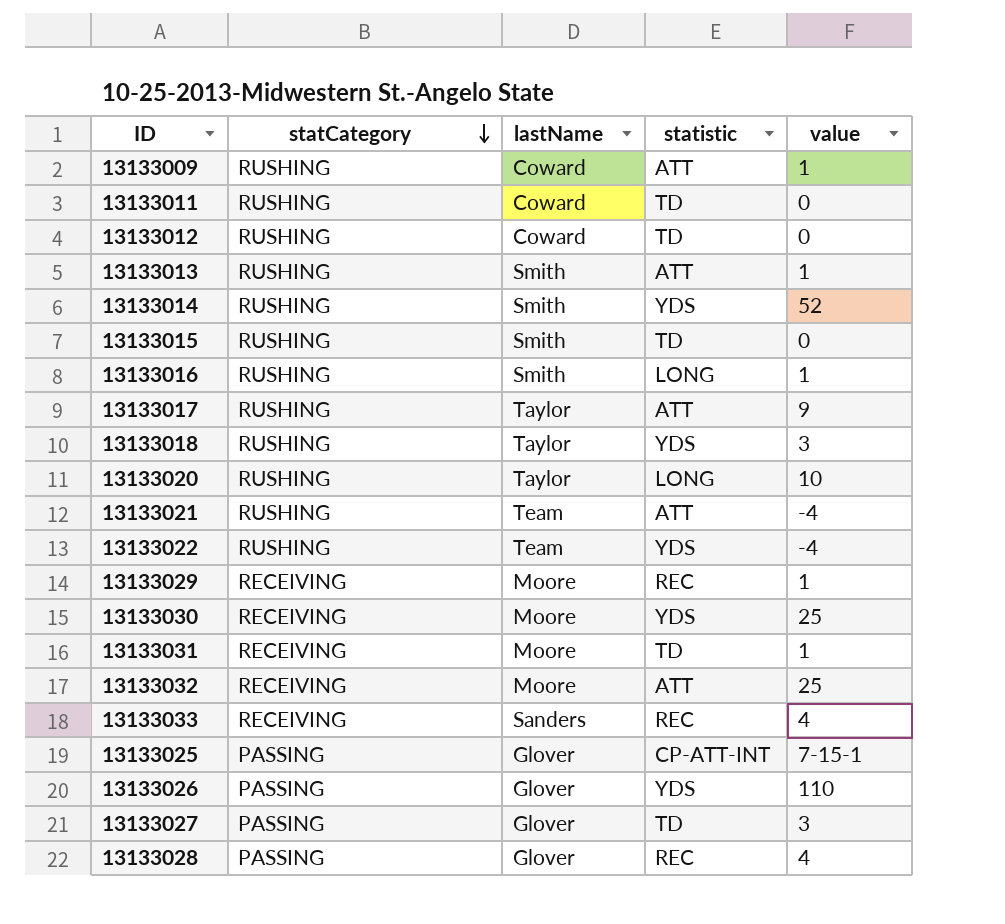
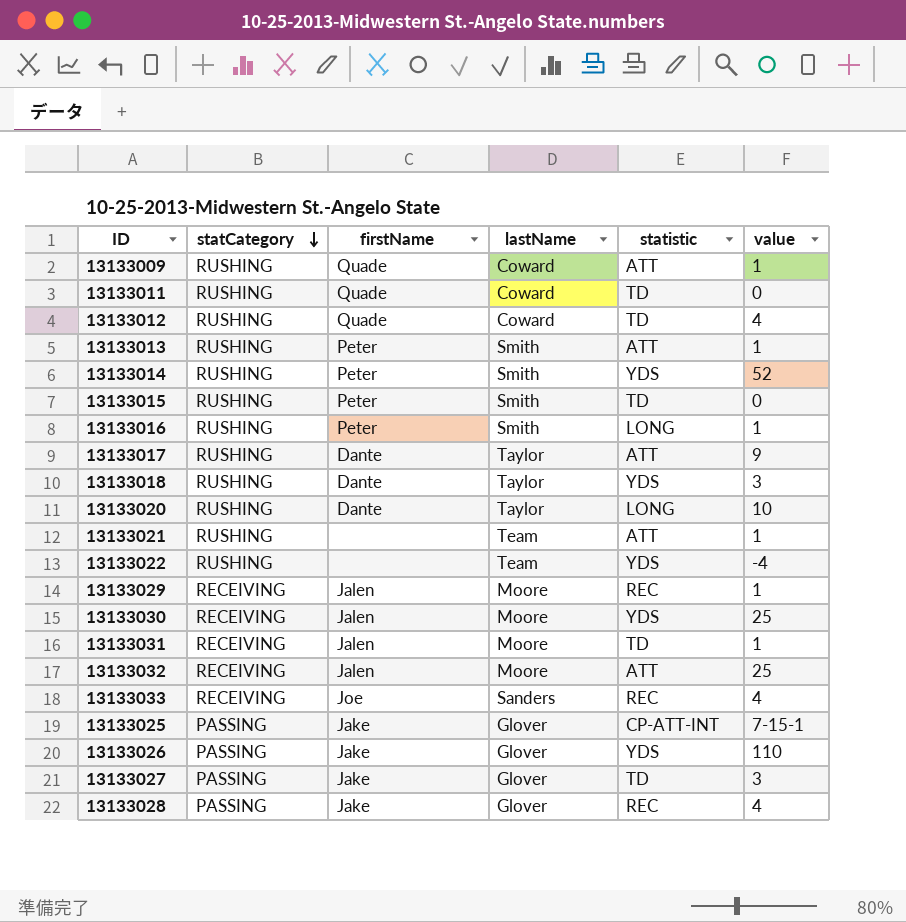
column firstName | position: none -> 3
13133012 | value: 0 -> 4
13133021 | value: -4 -> 1

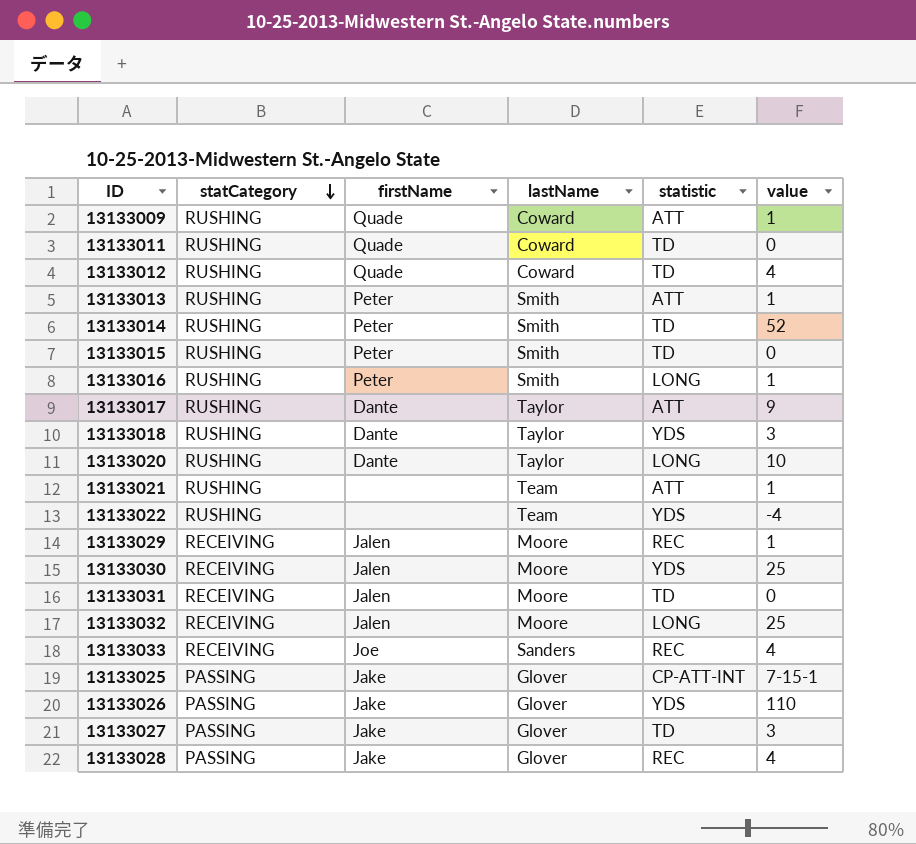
13133014 | statistic: YDS -> TD
13133031 | value: 1 -> 0
13133032 | statistic: ATT -> LONG

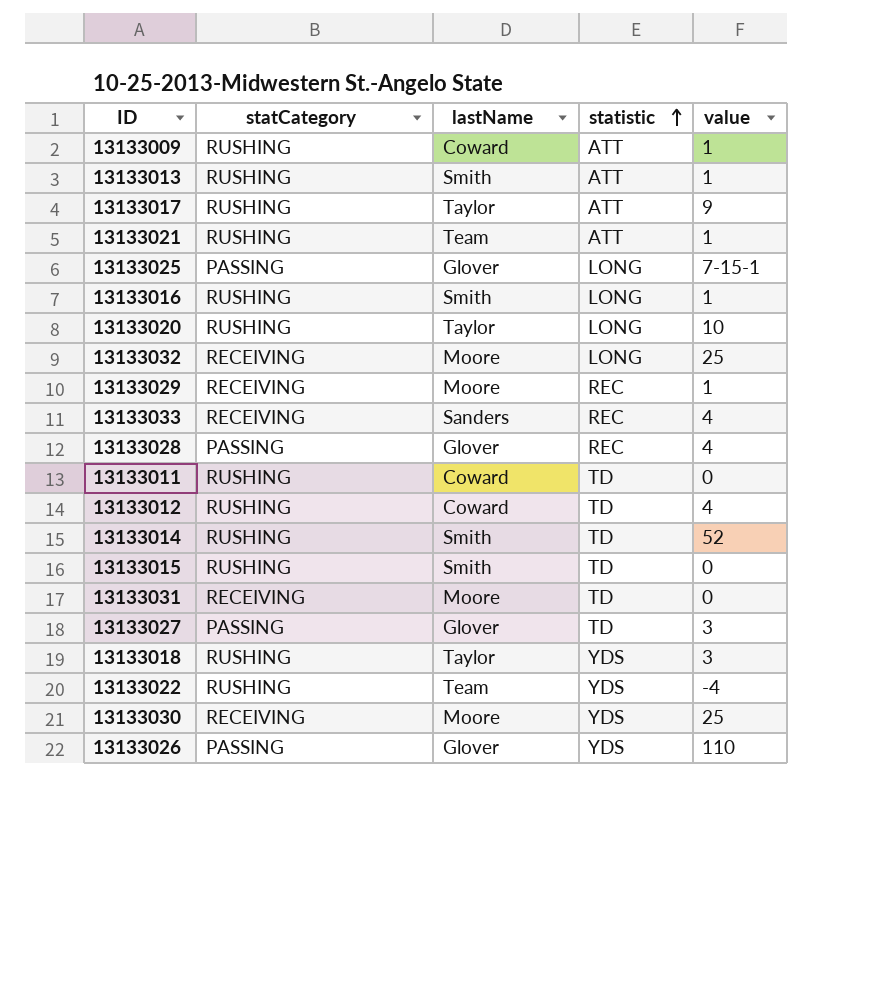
row order: statCategory descending -> statistic ascending
column firstName | position: 3 -> none
13133025 | statistic: CP-ATT-INT -> LONG

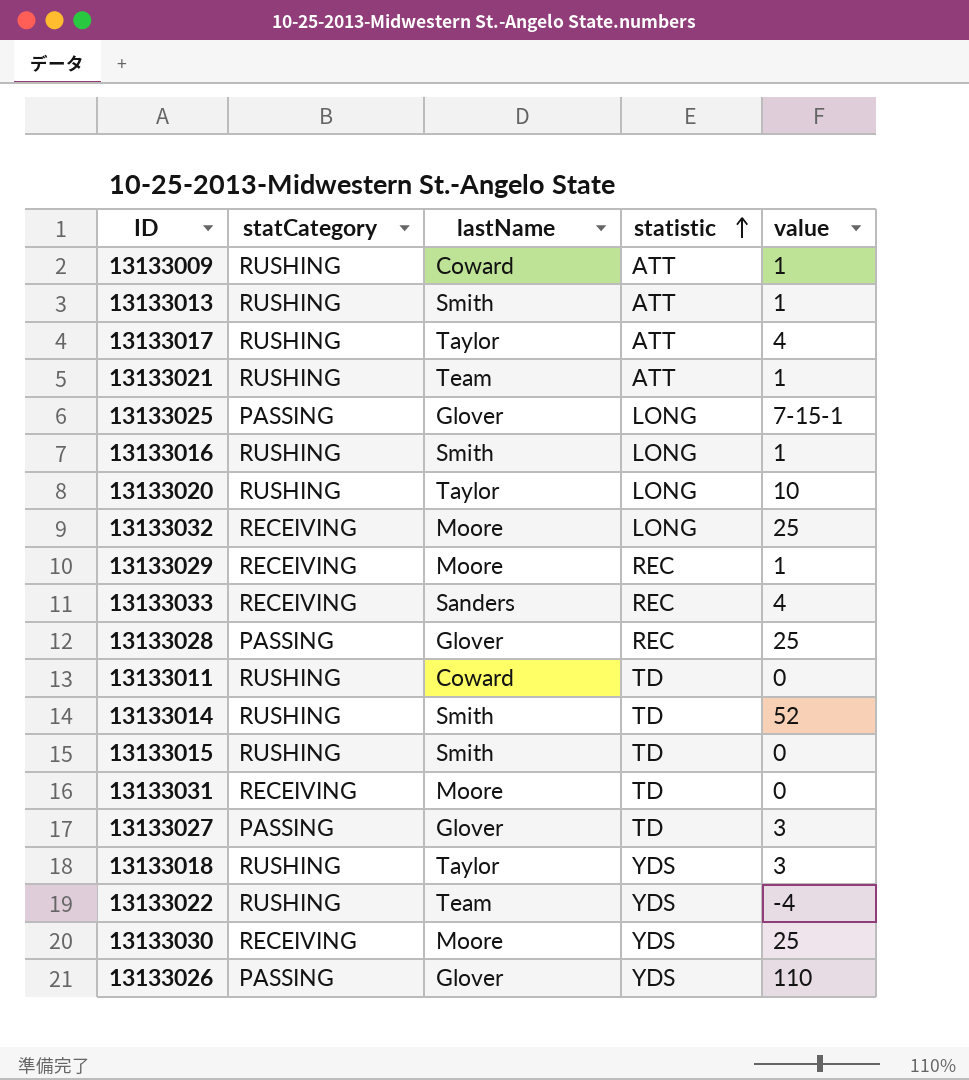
row 13133012: RUSHING | Coward | TD | 4 -> none
13133017 | value: 9 -> 4
13133028 | value: 4 -> 25

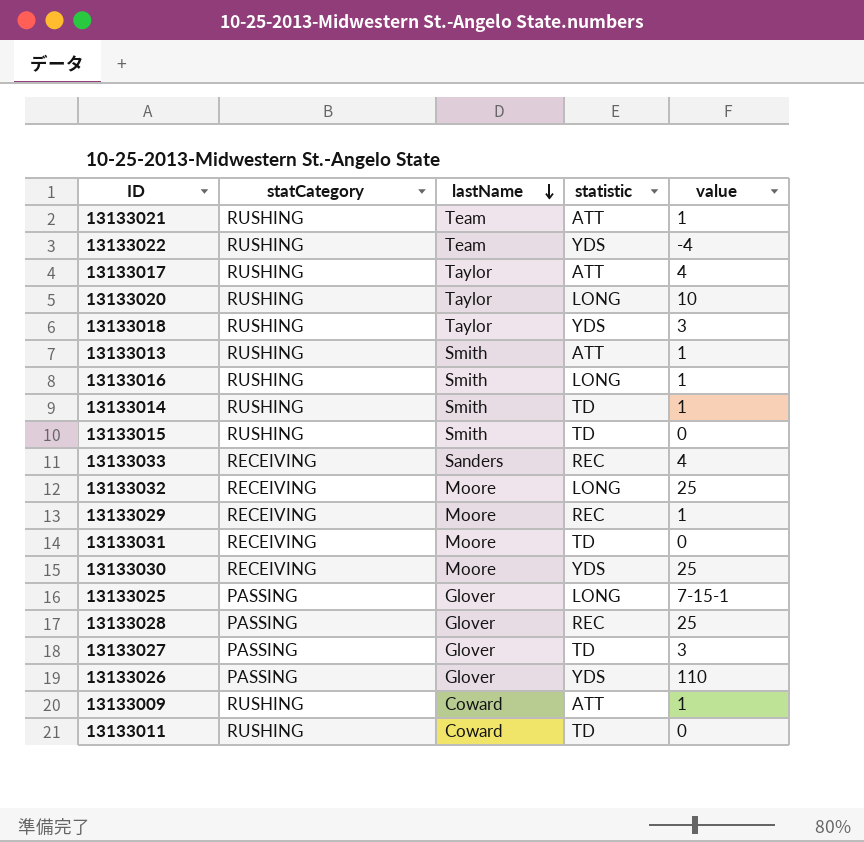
row order: statistic ascending -> lastName descending
13133014 | value: 52 -> 1

